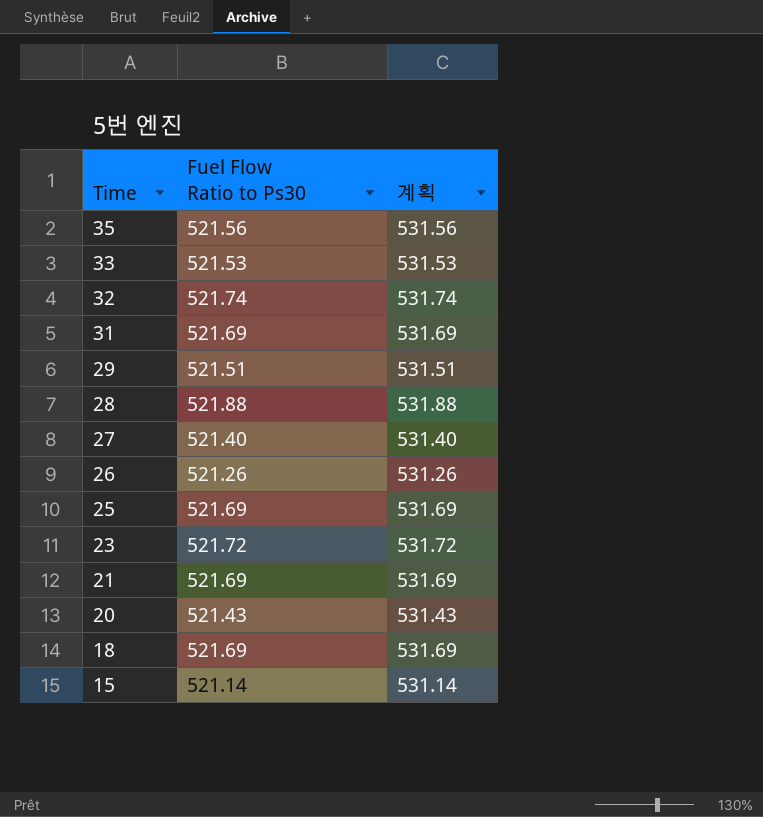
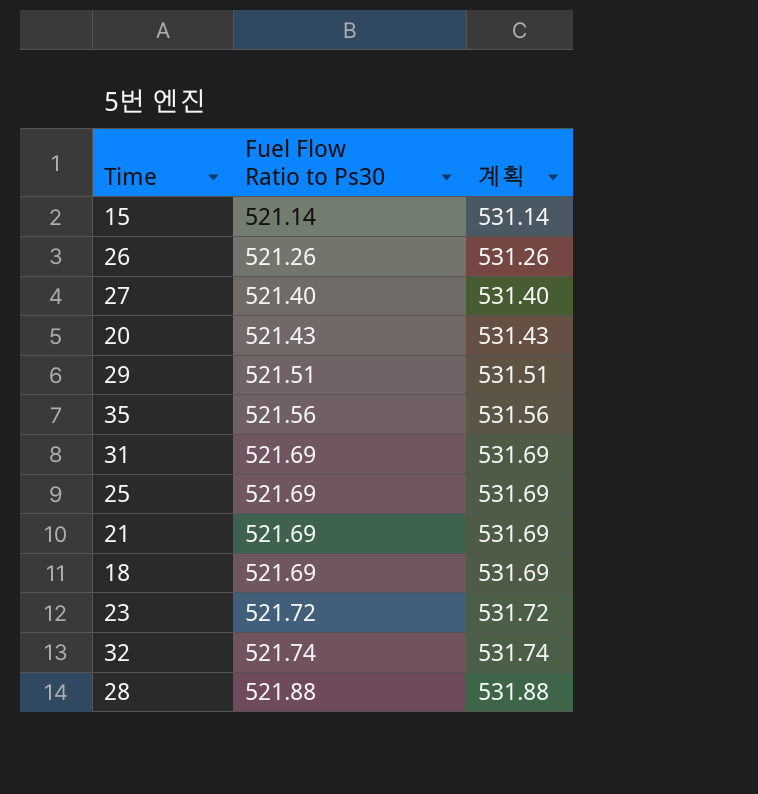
row order: Time descending -> Fuel Flow Ratio to Ps30 ascending
row 33: 521.53 | 531.53 -> none

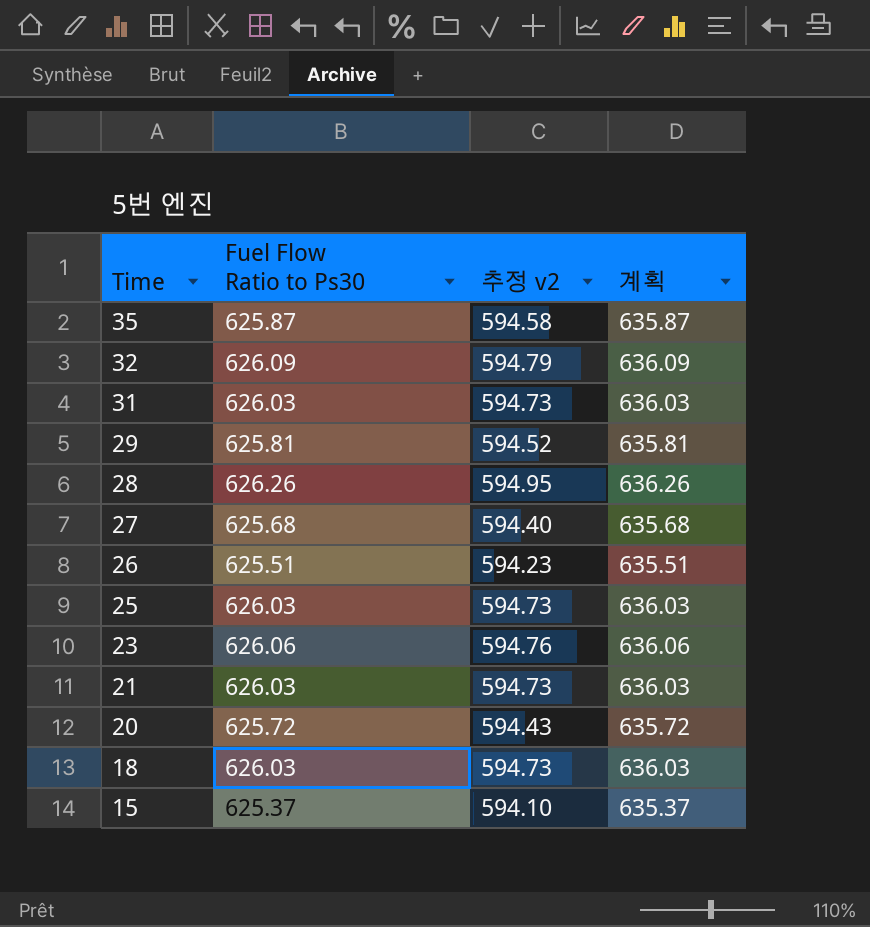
row order: Fuel Flow Ratio to Ps30 ascending -> Time descending
column 추정 v2 | formula: none -> [Fuel Flow Ratio to Ps30] * 0.95
35 | Fuel Flow Ratio to Ps30: 521.56 -> 625.87
35 | 계획: 531.56 -> 635.87
32 | Fuel Flow Ratio to Ps30: 521.74 -> 626.09
32 | 계획: 531.74 -> 636.09
31 | Fuel Flow Ratio to Ps30: 521.69 -> 626.03
31 | 계획: 531.69 -> 636.03
29 | Fuel Flow Ratio to Ps30: 521.51 -> 625.81
29 | 계획: 531.51 -> 635.81
28 | Fuel Flow Ratio to Ps30: 521.88 -> 626.26
28 | 계획: 531.88 -> 636.26
27 | Fuel Flow Ratio to Ps30: 521.40 -> 625.68
27 | 계획: 531.40 -> 635.68
26 | Fuel Flow Ratio to Ps30: 521.26 -> 625.51
26 | 계획: 531.26 -> 635.51
25 | Fuel Flow Ratio to Ps30: 521.69 -> 626.03
25 | 계획: 531.69 -> 636.03
23 | Fuel Flow Ratio to Ps30: 521.72 -> 626.06
23 | 계획: 531.72 -> 636.06
21 | Fuel Flow Ratio to Ps30: 521.69 -> 626.03
21 | 계획: 531.69 -> 636.03
20 | Fuel Flow Ratio to Ps30: 521.43 -> 625.72
20 | 계획: 531.43 -> 635.72
18 | Fuel Flow Ratio to Ps30: 521.69 -> 626.03
18 | 계획: 531.69 -> 636.03
15 | Fuel Flow Ratio to Ps30: 521.14 -> 625.37
15 | 계획: 531.14 -> 635.37

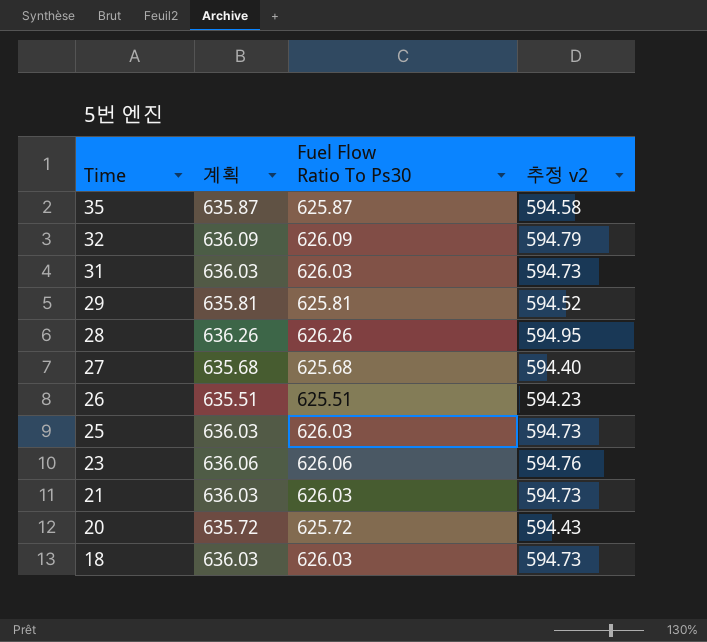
column 계획 | position: 4 -> 2
column name: Fuel Flow Ratio to Ps30 -> Fuel Flow Ratio To Ps30
row 15: 625.37 | 594.10 | 635.37 -> none

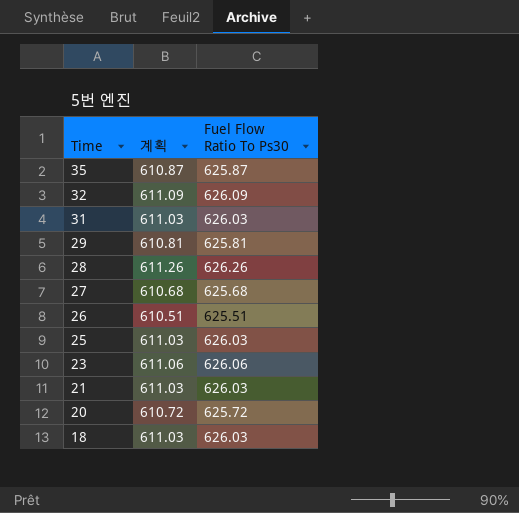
column 추정 v2 | formula: [Fuel Flow Ratio To Ps30] * 0.95 -> none
column 계획 | formula: [Fuel Flow Ratio To Ps30] + 10 -> [Fuel Flow Ratio To Ps30] - 15

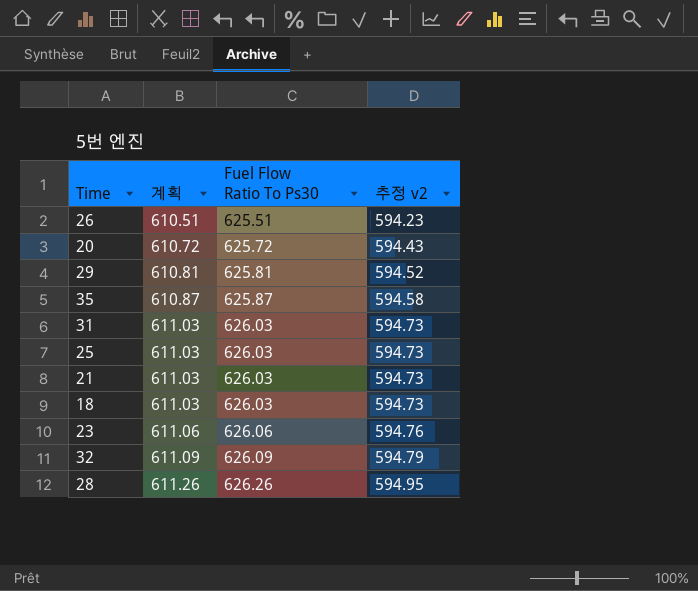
row order: Time descending -> 계획 ascending
column 추정 v2 | formula: none -> [Fuel Flow Ratio To Ps30] * 0.95
row 27: 610.68 | 625.68 -> none

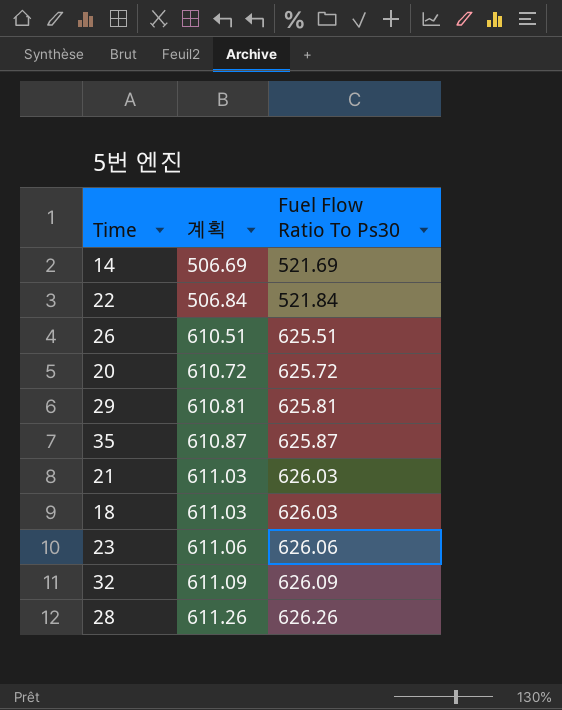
column 추정 v2 | formula: [Fuel Flow Ratio To Ps30] * 0.95 -> none
row 31: 611.03 | 626.03 | 594.73 -> none
row 25: 611.03 | 626.03 | 594.73 -> none
row 14: none -> 506.69 | 521.69
row 22: none -> 506.84 | 521.84

